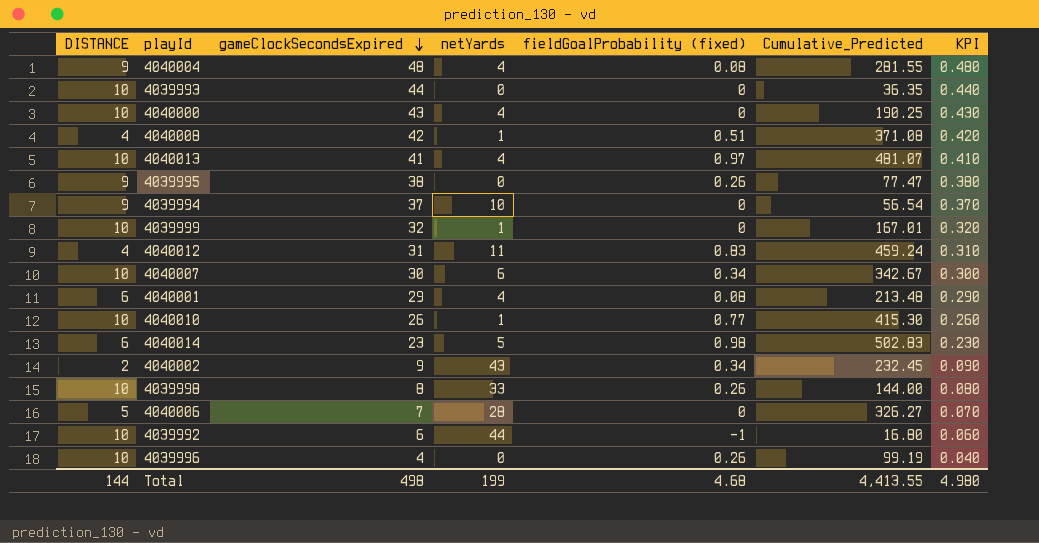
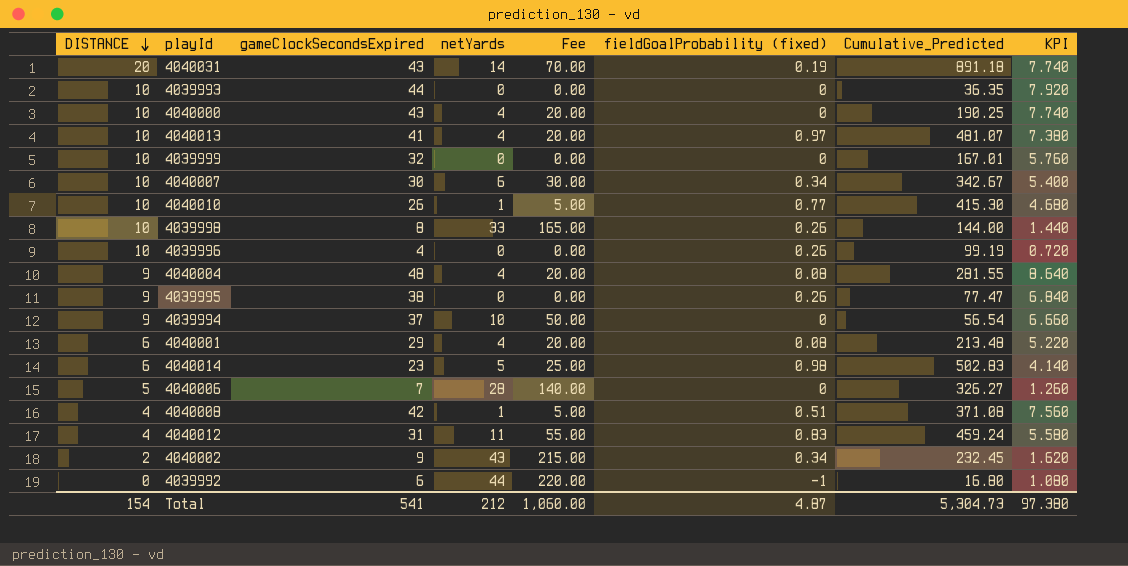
row order: gameClockSecondsExpired descending -> DISTANCE descending
column Fee | formula: none -> [netYards] * 5
column KPI | formula: [gameClockSecondsExpired] * 0.01 -> [gameClockSecondsExpired] * 0.18
row 4040031: none -> 20 | 43 | 14 | 70.00 | 0.19 | 891.18 | 7.740
4039999 | netYards: 1 -> 0
4039992 | DISTANCE: 10 -> 0
Total | DISTANCE: 144 -> 154
Total | gameClockSecondsExpired: 498 -> 541
Total | netYards: 199 -> 212
Total | fieldGoalProbability (fixed): 4.68 -> 4.87
Total | Cumulative_Predicted: 4,413.55 -> 5,304.73
Total | KPI: 4.980 -> 97.380

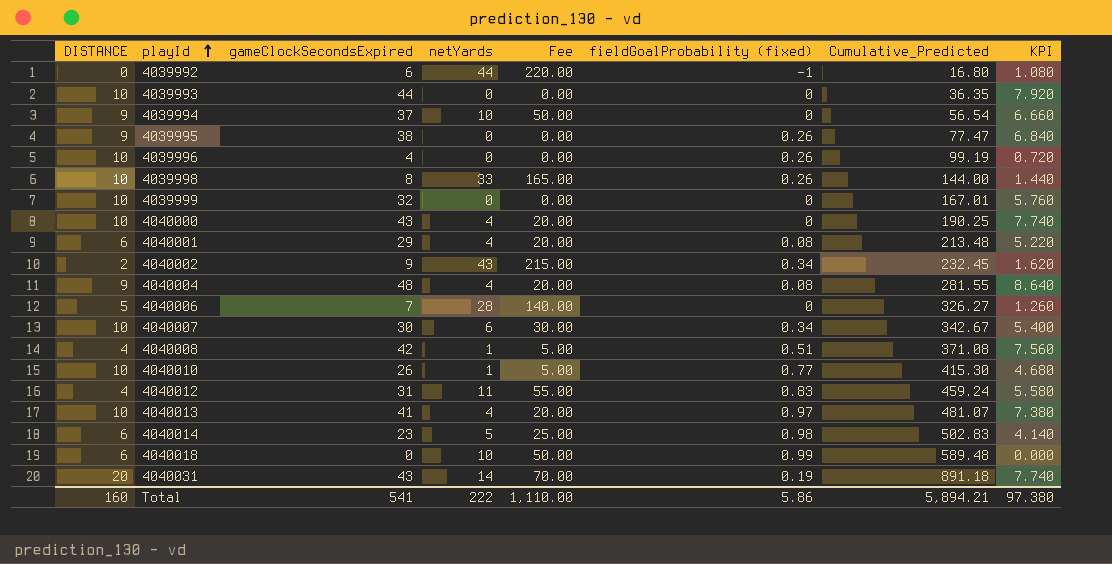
row order: DISTANCE descending -> playId ascending
row 4040018: none -> 6 | 0 | 10 | 50.00 | 0.99 | 589.48 | 0.000
Total | DISTANCE: 154 -> 160
Total | netYards: 212 -> 222
Total | Fee: 1,060.00 -> 1,110.00
Total | fieldGoalProbability (fixed): 4.87 -> 5.86
Total | Cumulative_Predicted: 5,304.73 -> 5,894.21

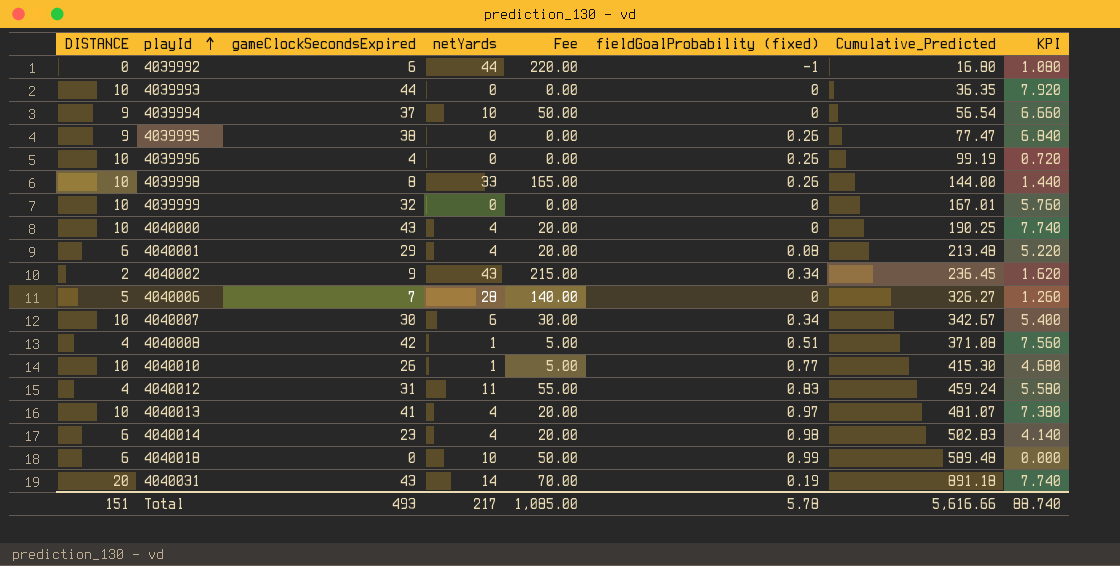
row 4040004: 9 | 48 | 4 | 20.00 | 0.08 | 281.55 | 8.640 -> none
4040002 | Cumulative_Predicted: 232.45 -> 236.45
4040014 | netYards: 5 -> 4
4040014 | Fee: 25.00 -> 20.00
Total | DISTANCE: 160 -> 151
Total | gameClockSecondsExpired: 541 -> 493
Total | netYards: 222 -> 217
Total | Fee: 1,110.00 -> 1,085.00
Total | fieldGoalProbability (fixed): 5.86 -> 5.78
Total | Cumulative_Predicted: 5,894.21 -> 5,616.66
Total | KPI: 97.380 -> 88.740

